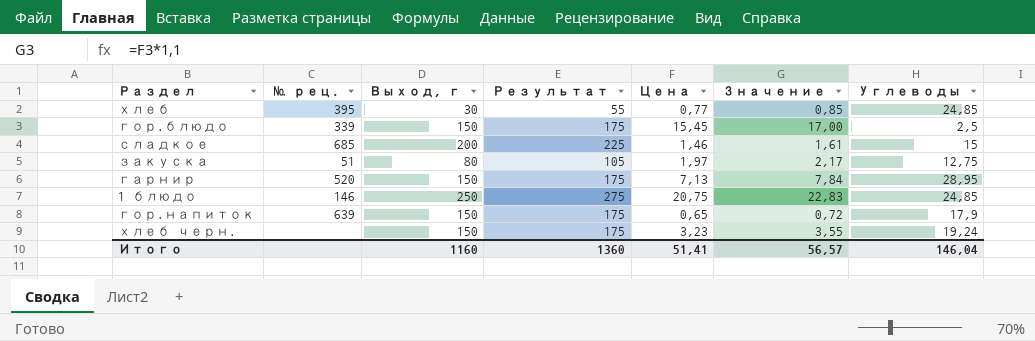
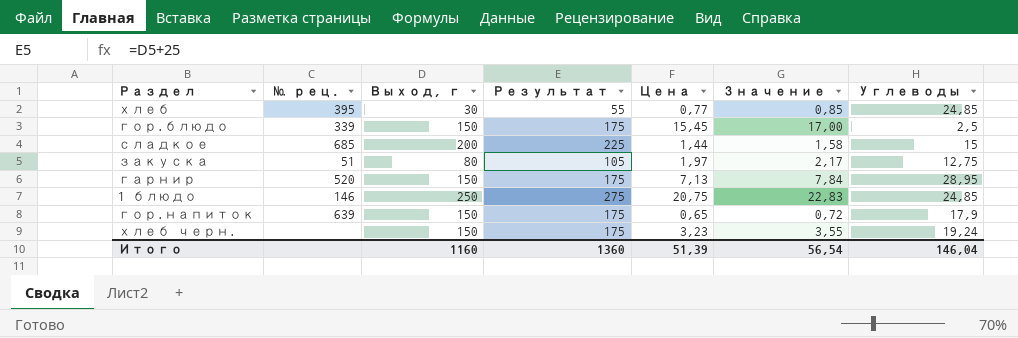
сладкое | Цена: 1,46 -> 1,44
сладкое | Значение: 1,61 -> 1,58
Итого | Цена: 51,41 -> 51,39
Итого | Значение: 56,57 -> 56,54

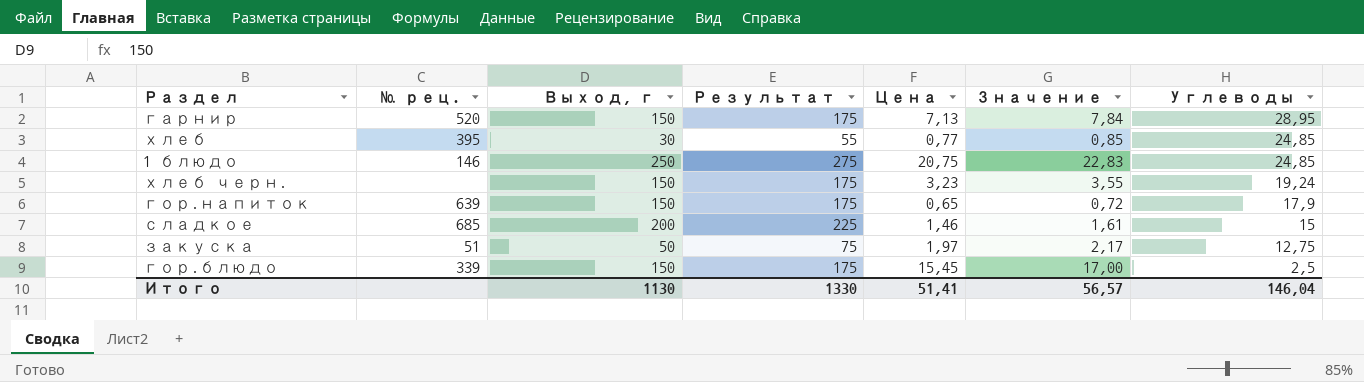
row order: none -> Углеводы descending
сладкое | Цена: 1,44 -> 1,46
сладкое | Значение: 1,58 -> 1,61
закуска | Выход, г: 80 -> 50
закуска | Результат: 105 -> 75
Итого | Выход, г: 1160 -> 1130
Итого | Результат: 1360 -> 1330
Итого | Цена: 51,39 -> 51,41
Итого | Значение: 56,54 -> 56,57

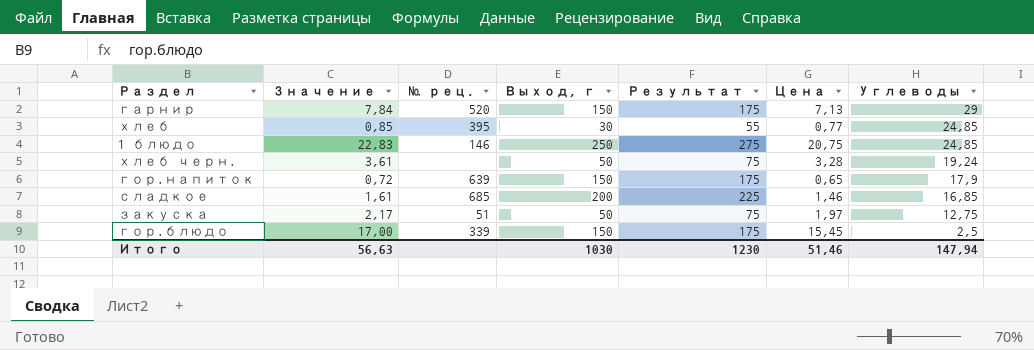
column Значение | position: 6 -> 2
гарнир | Углеводы: 28,95 -> 29
хлеб черн. | Значение: 3,55 -> 3,61
хлеб черн. | Выход, г: 150 -> 50
хлеб черн. | Результат: 175 -> 75
хлеб черн. | Цена: 3,23 -> 3,28
сладкое | Углеводы: 15 -> 16,85
Итого | Значение: 56,57 -> 56,63
Итого | Выход, г: 1130 -> 1030
Итого | Результат: 1330 -> 1230
Итого | Цена: 51,41 -> 51,46
Итого | Углеводы: 146,04 -> 147,94

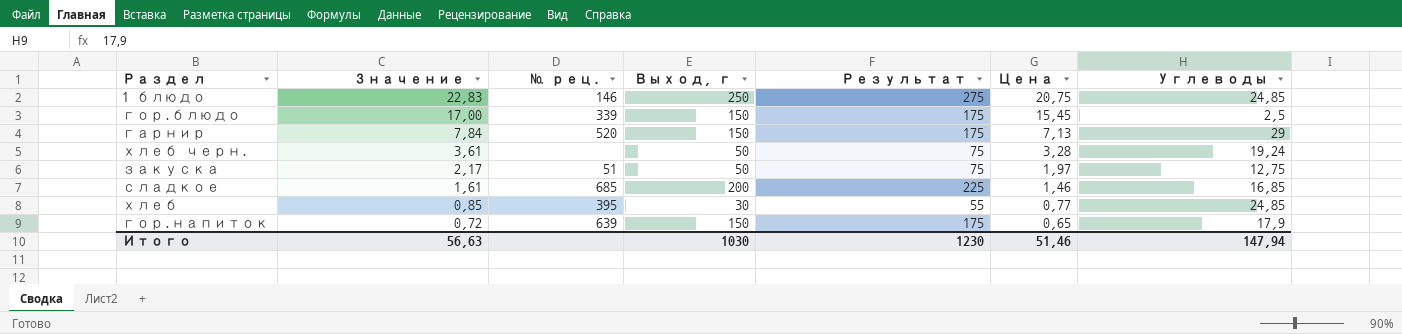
row order: Углеводы descending -> Значение descending

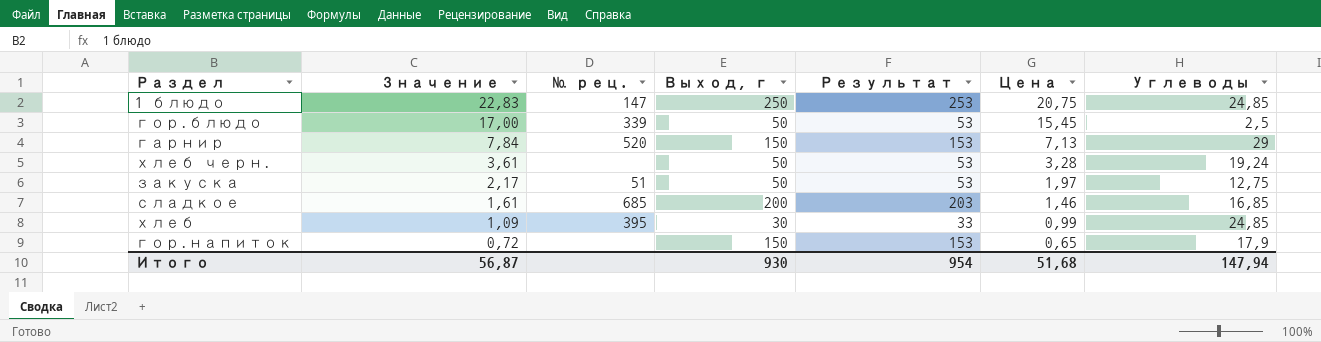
column Результат | formula: [Выход, г] + 25 -> [Выход, г] + 3
1 блюдо | № рец.: 146 -> 147
гор.блюдо | Выход, г: 150 -> 50
хлеб | Значение: 0,85 -> 1,09
хлеб | Цена: 0,77 -> 0,99
гор.напиток | № рец.: 639 -> none
Итого | Значение: 56,63 -> 56,87
Итого | Выход, г: 1030 -> 930
Итого | Результат: 1230 -> 954
Итого | Цена: 51,46 -> 51,68

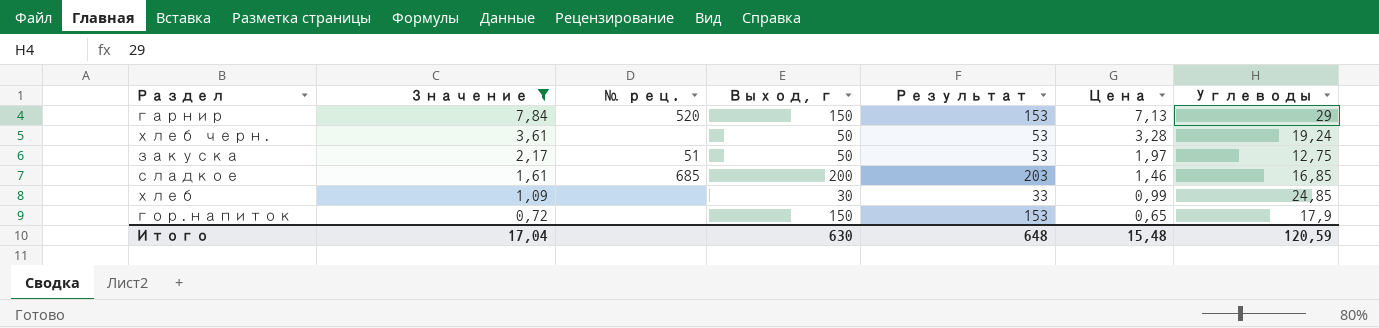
filter: none -> Значение <= 7,84
хлеб | № рец.: 395 -> none
Итого | Значение: 56,87 -> 17,04
Итого | Выход, г: 930 -> 630
Итого | Результат: 954 -> 648
Итого | Цена: 51,68 -> 15,48
Итого | Углеводы: 147,94 -> 120,59

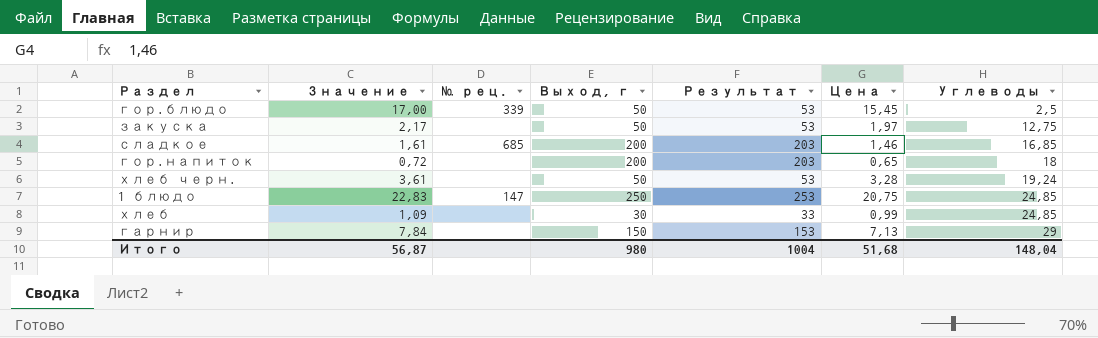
filter: Значение <= 7,84 -> none
row order: Значение descending -> Углеводы ascending
закуска | № рец.: 51 -> none
гор.напиток | Выход, г: 150 -> 200
гор.напиток | Результат: 153 -> 203
гор.напиток | Углеводы: 17,9 -> 18
гарнир | № рец.: 520 -> none
Итого | Значение: 17,04 -> 56,87
Итого | Выход, г: 630 -> 980
Итого | Результат: 648 -> 1004
Итого | Цена: 15,48 -> 51,68
Итого | Углеводы: 120,59 -> 148,04

